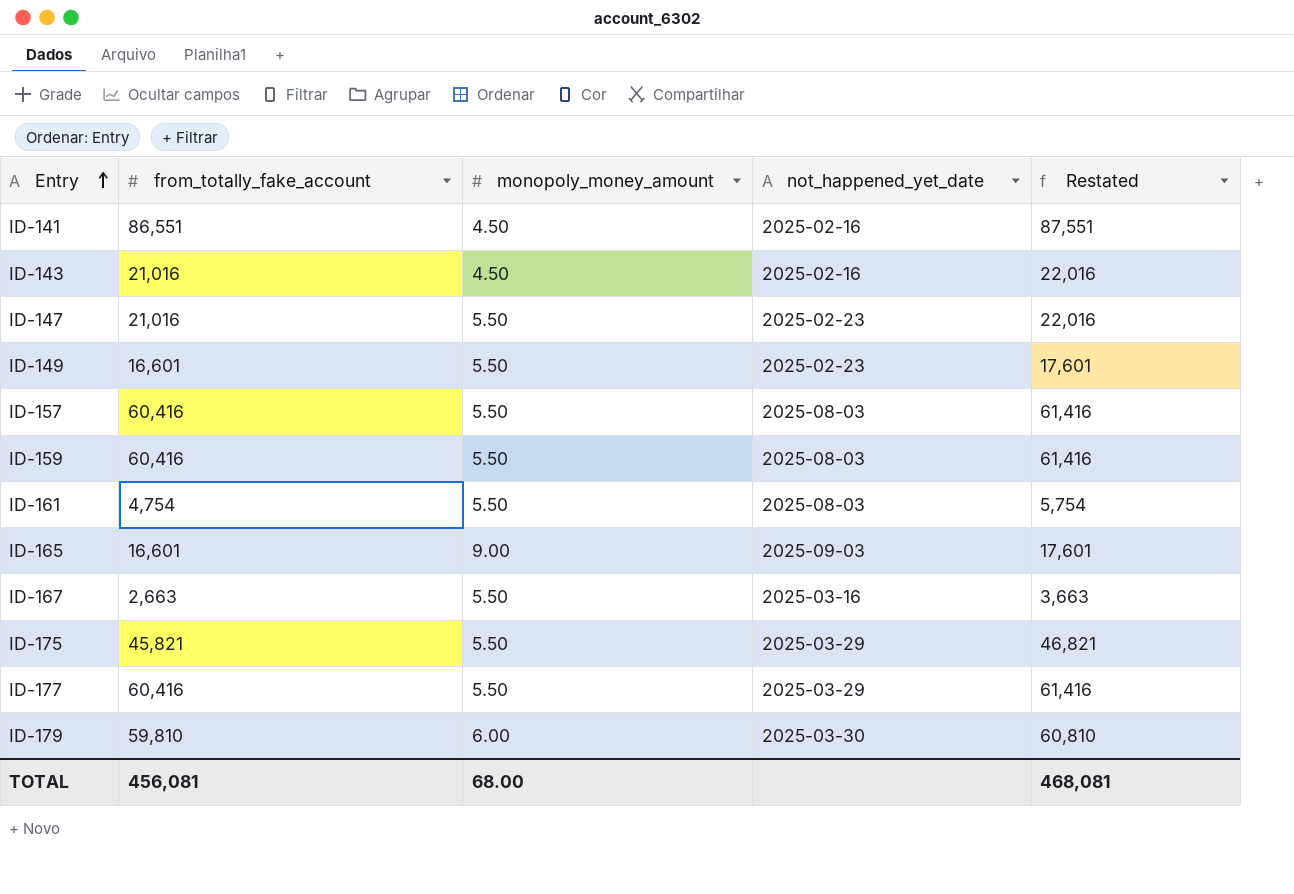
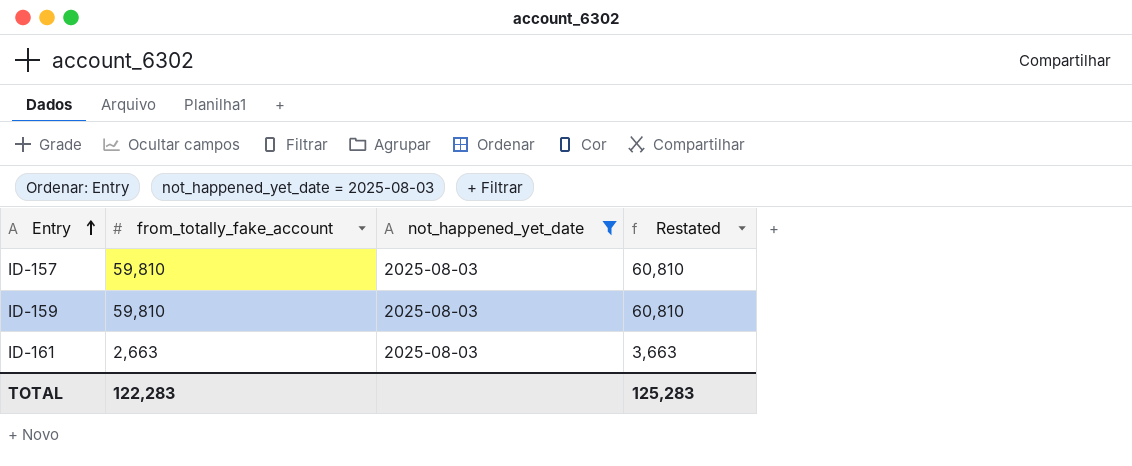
filter: none -> not_happened_yet_date = 2025-08-03
column monopoly_money_amount | position: 3 -> none
ID-157 | from_totally_fake_account: 60,416 -> 59,810
ID-157 | Restated: 61,416 -> 60,810
ID-159 | from_totally_fake_account: 60,416 -> 59,810
ID-159 | Restated: 61,416 -> 60,810
ID-161 | from_totally_fake_account: 4,754 -> 2,663
ID-161 | Restated: 5,754 -> 3,663
TOTAL | from_totally_fake_account: 456,081 -> 122,283
TOTAL | Restated: 468,081 -> 125,283

